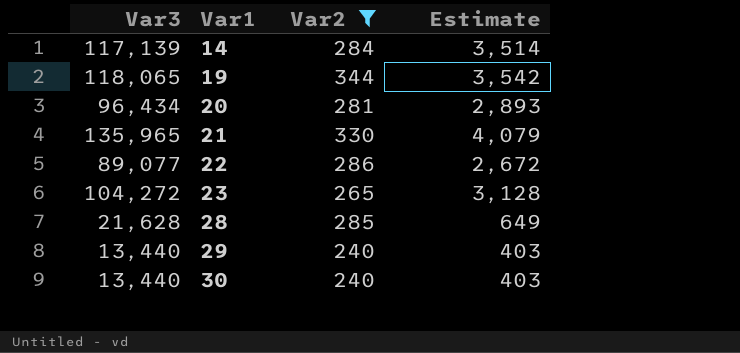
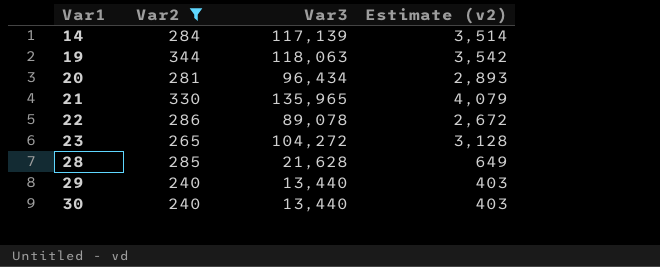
column Var3 | position: 1 -> 3
column name: Estimate -> Estimate (v2)
19 | Var3: 118,065 -> 118,063
22 | Var3: 89,077 -> 89,078

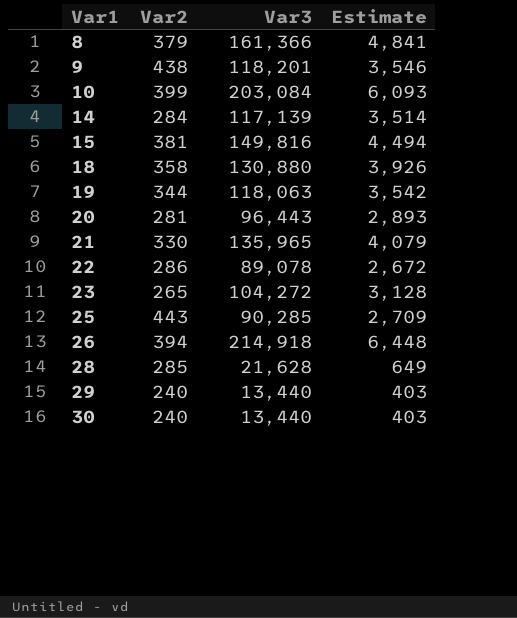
filter: Var2 <= 344 -> none
column name: Estimate (v2) -> Estimate
20 | Var3: 96,434 -> 96,443

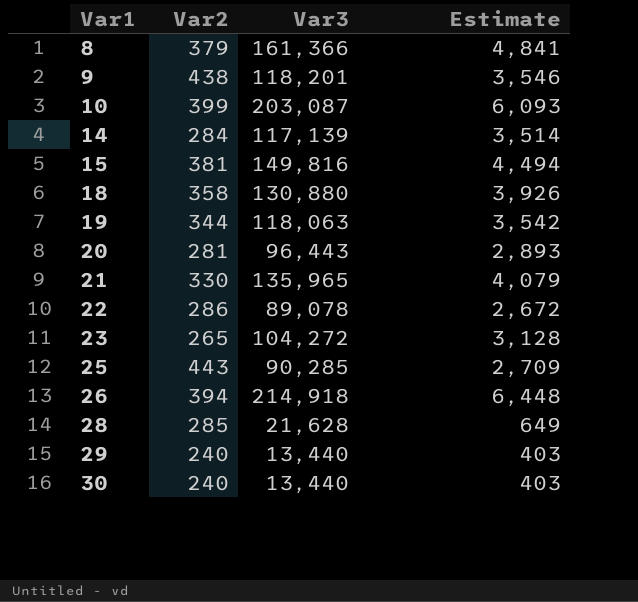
10 | Var3: 203,084 -> 203,087

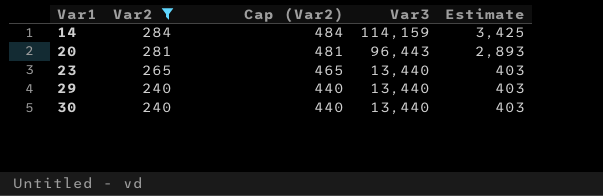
filter: none -> Var2 <= 284
column Cap (Var2) | formula: none -> [Var2] + 200
14 | Var3: 117,139 -> 114,159
14 | Estimate: 3,514 -> 3,425
23 | Var3: 104,272 -> 13,440
23 | Estimate: 3,128 -> 403

